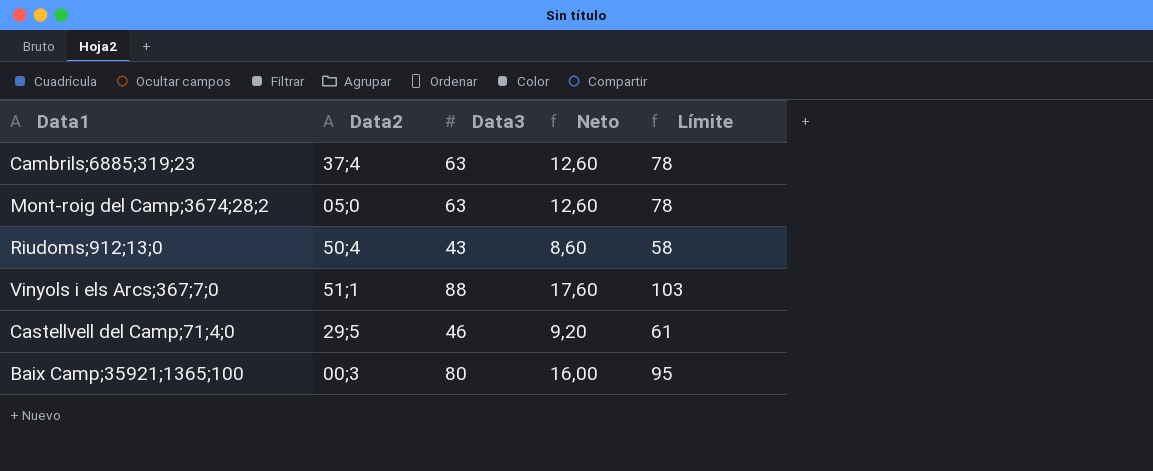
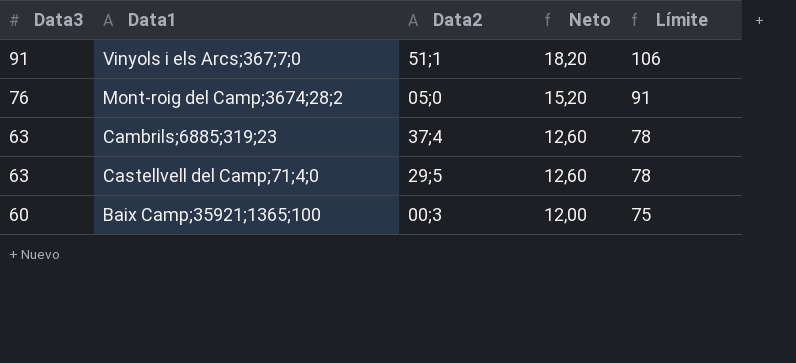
row order: none -> Data3 descending
column Data3 | position: 3 -> 1
row Riudoms;912;13;0: 50;4 | 43 | 8,60 | 58 -> none
Vinyols i els Arcs;367;7;0 | Data3: 88 -> 91
Vinyols i els Arcs;367;7;0 | Neto: 17,60 -> 18,20
Vinyols i els Arcs;367;7;0 | Límite: 103 -> 106
Mont-roig del Camp;3674;28;2 | Data3: 63 -> 76
Mont-roig del Camp;3674;28;2 | Neto: 12,60 -> 15,20
Mont-roig del Camp;3674;28;2 | Límite: 78 -> 91
Castellvell del Camp;71;4;0 | Data3: 46 -> 63
Castellvell del Camp;71;4;0 | Neto: 9,20 -> 12,60
Castellvell del Camp;71;4;0 | Límite: 61 -> 78
Baix Camp;35921;1365;100 | Data3: 80 -> 60
Baix Camp;35921;1365;100 | Neto: 16,00 -> 12,00
Baix Camp;35921;1365;100 | Límite: 95 -> 75

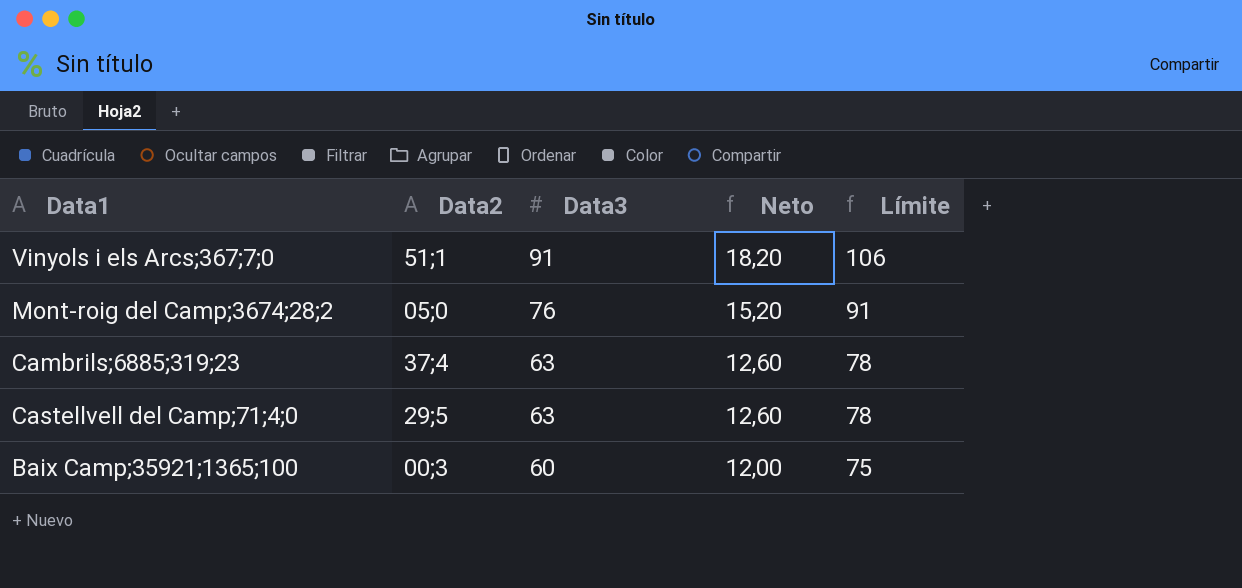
column Data3 | position: 1 -> 3

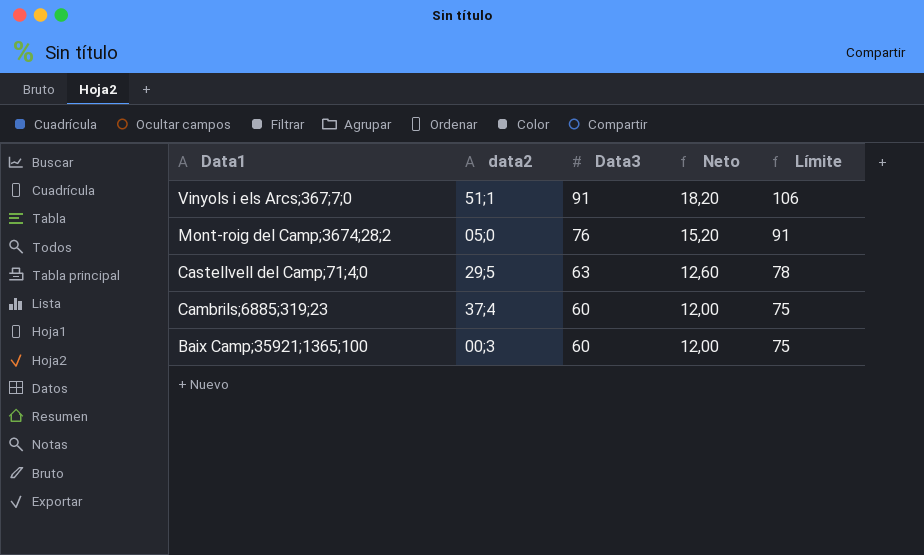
row order: Data3 descending -> Data1 descending
column name: Data2 -> data2
Cambrils;6885;319;23 | Data3: 63 -> 60
Cambrils;6885;319;23 | Neto: 12,60 -> 12,00
Cambrils;6885;319;23 | Límite: 78 -> 75

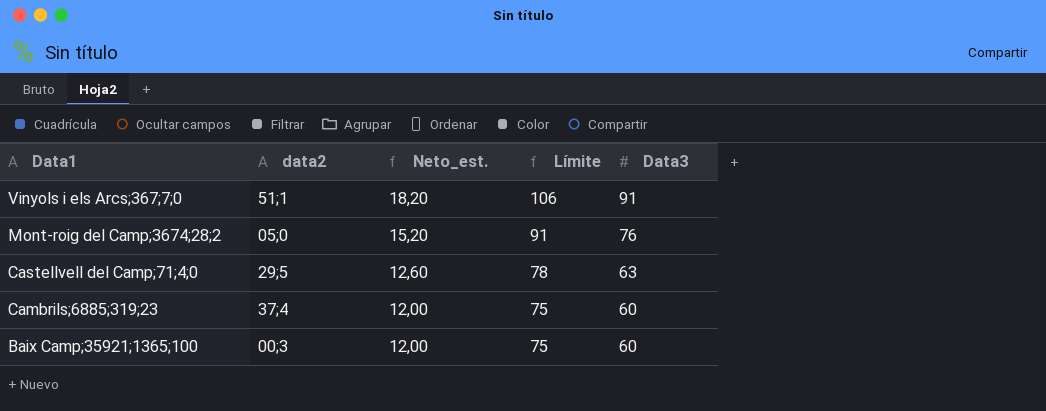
column name: Neto -> Neto_est.
column Data3 | position: 3 -> 5

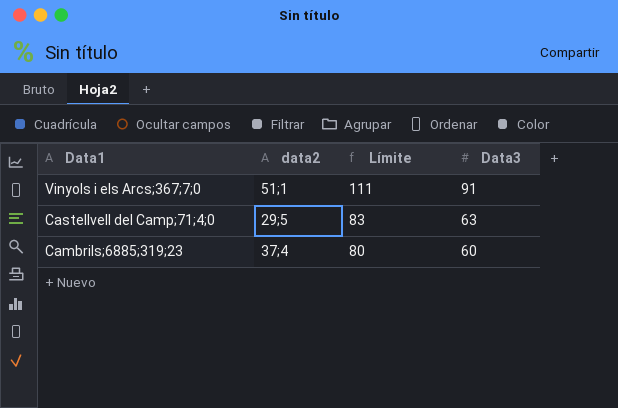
column Neto_est. | formula: [Data3] * 0,2 -> none
column Límite | formula: [Data3] + 15 -> [Data3] + 20
row Mont-roig del Camp;3674;28;2: 05;0 | 15,20 | 91 | 76 -> none
row Baix Camp;35921;1365;100: 00;3 | 12,00 | 75 | 60 -> none

